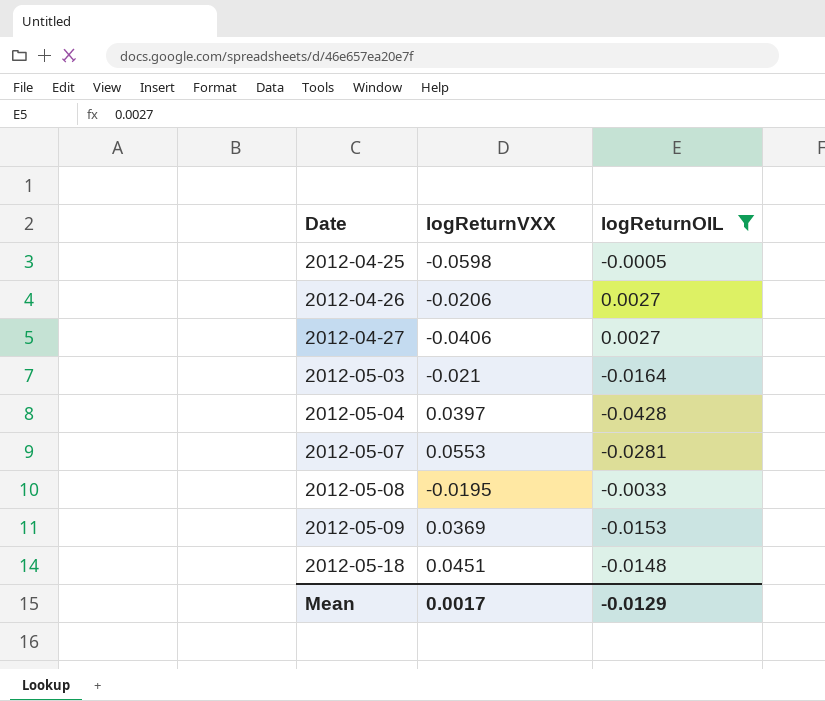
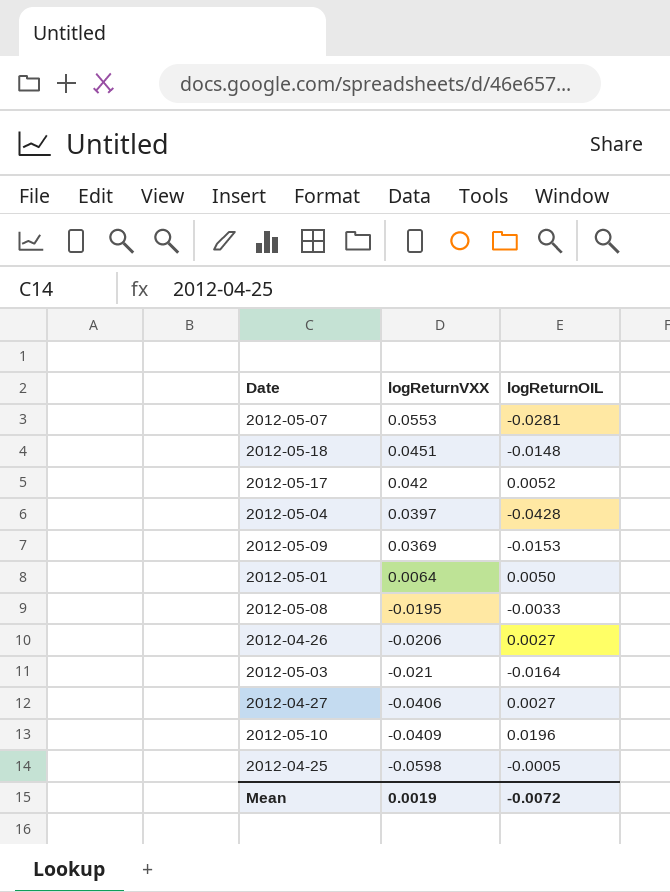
filter: logReturnOIL <= 0.0027 -> none
row order: Date ascending -> logReturnVXX descending
Mean | logReturnVXX: 0.0017 -> 0.0019
Mean | logReturnOIL: -0.0129 -> -0.0072

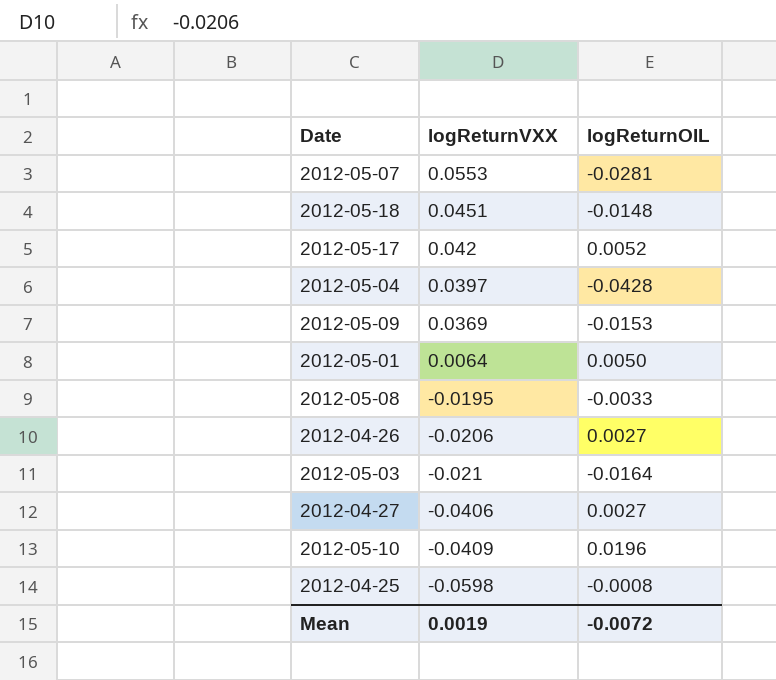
2012-04-25 | logReturnOIL: -0.0005 -> -0.0008

